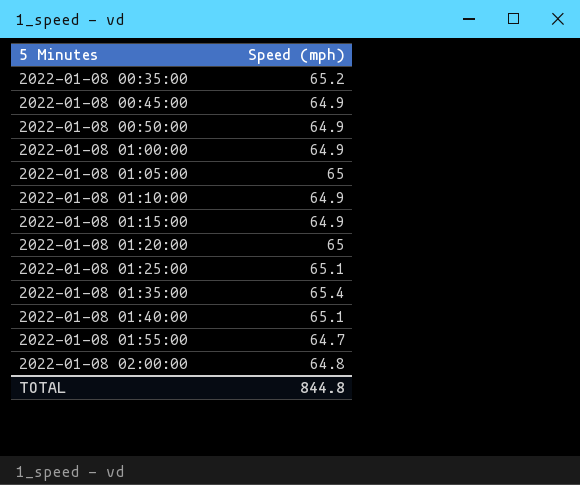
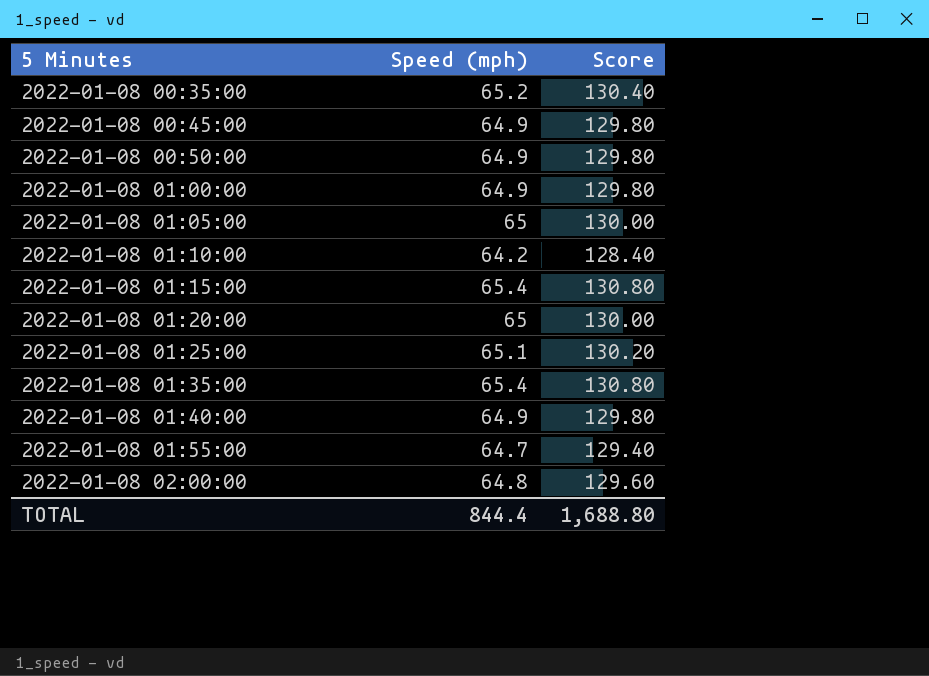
column Score | formula: none -> [Speed (mph)] * 2
2022-01-08 01:10:00 | Speed (mph): 64.9 -> 64.2
2022-01-08 01:15:00 | Speed (mph): 64.9 -> 65.4
2022-01-08 01:40:00 | Speed (mph): 65.1 -> 64.9
TOTAL | Speed (mph): 844.8 -> 844.4

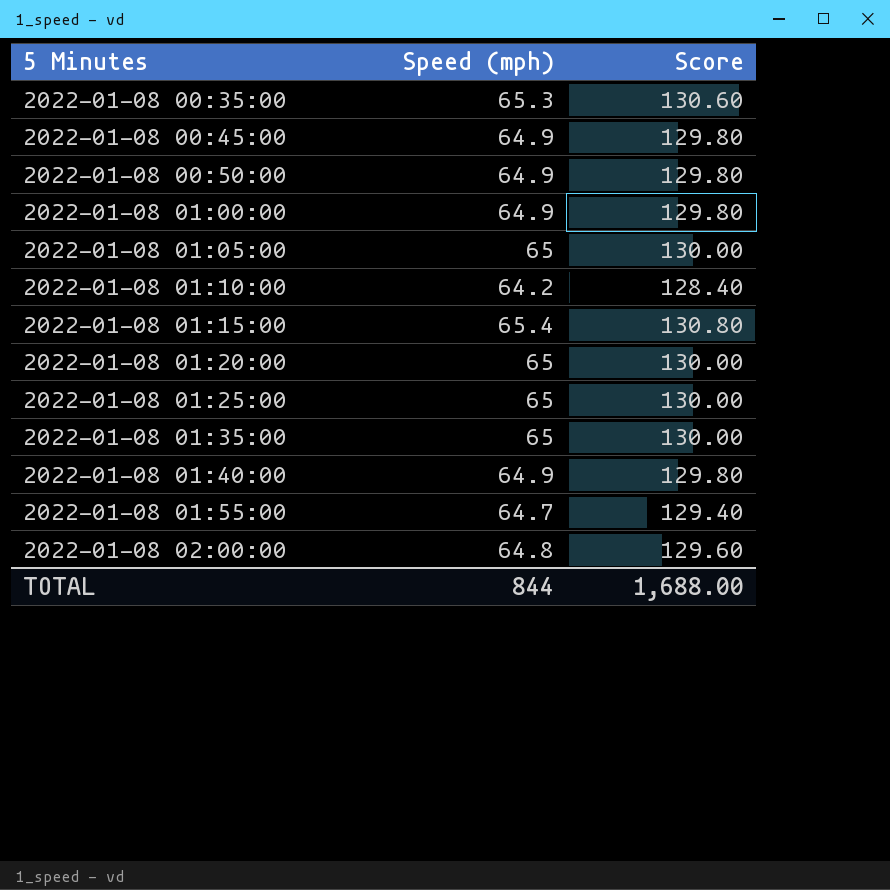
2022-01-08 00:35:00 | Speed (mph): 65.2 -> 65.3
2022-01-08 00:35:00 | Score: 130.40 -> 130.60
2022-01-08 01:25:00 | Speed (mph): 65.1 -> 65
2022-01-08 01:25:00 | Score: 130.20 -> 130.00
2022-01-08 01:35:00 | Speed (mph): 65.4 -> 65
2022-01-08 01:35:00 | Score: 130.80 -> 130.00
TOTAL | Speed (mph): 844.4 -> 844
TOTAL | Score: 1,688.80 -> 1,688.00

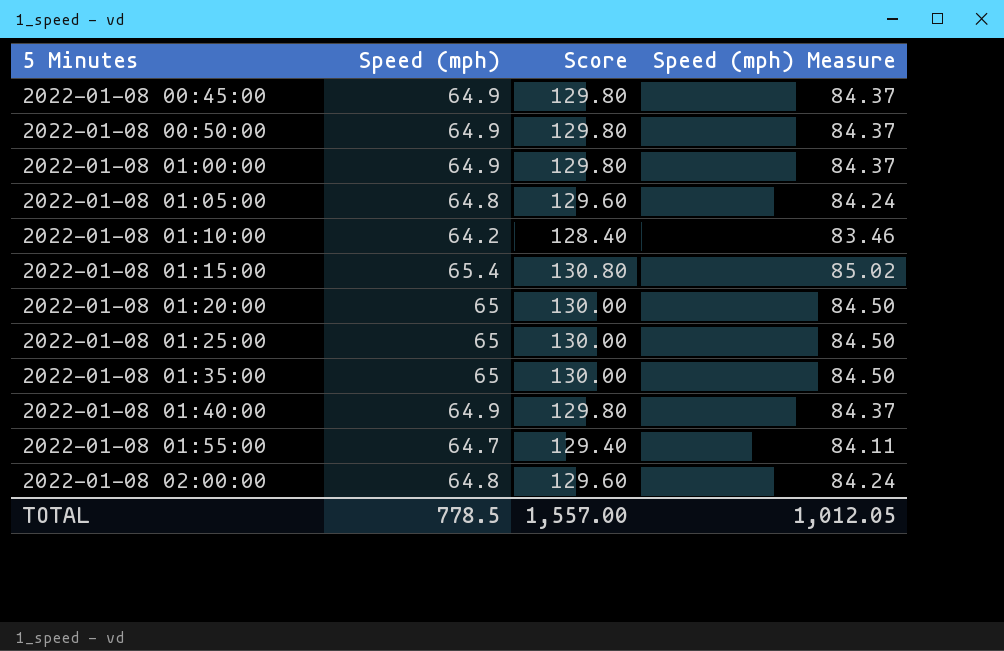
column Speed (mph) Measure | formula: none -> [Speed (mph)] * 1.3
row 2022-01-08 00:35:00: 65.3 | 130.60 -> none
2022-01-08 01:05:00 | Speed (mph): 65 -> 64.8
2022-01-08 01:05:00 | Score: 130.00 -> 129.60
TOTAL | Speed (mph): 844 -> 778.5
TOTAL | Score: 1,688.00 -> 1,557.00

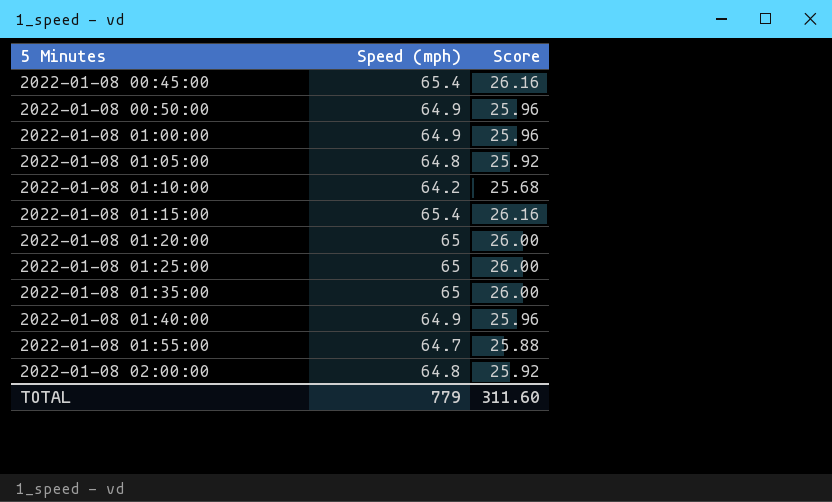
column Speed (mph) Measure | formula: [Speed (mph)] * 1.3 -> none
column Score | formula: [Speed (mph)] * 2 -> [Speed (mph)] * 0.4
2022-01-08 00:45:00 | Speed (mph): 64.9 -> 65.4
TOTAL | Speed (mph): 778.5 -> 779
TOTAL | Score: 1,557.00 -> 311.60

